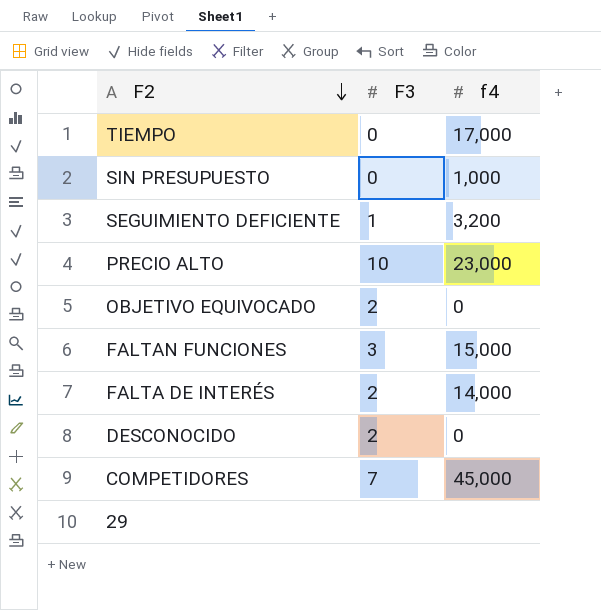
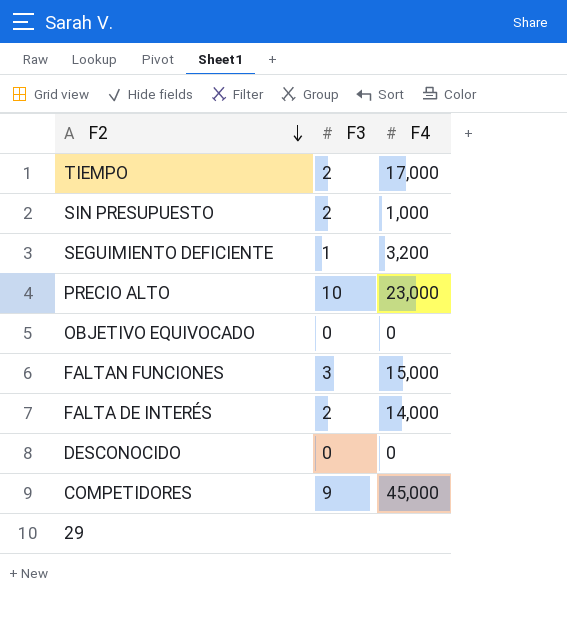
column name: f4 -> F4
TIEMPO | F3: 0 -> 2
SIN PRESUPUESTO | F3: 0 -> 2
OBJETIVO EQUIVOCADO | F3: 2 -> 0
DESCONOCIDO | F3: 2 -> 0
COMPETIDORES | F3: 7 -> 9

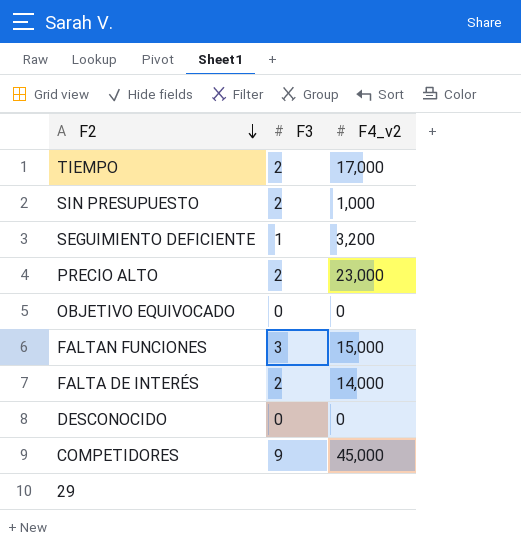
column name: F4 -> F4_v2
PRECIO ALTO | F3: 10 -> 2

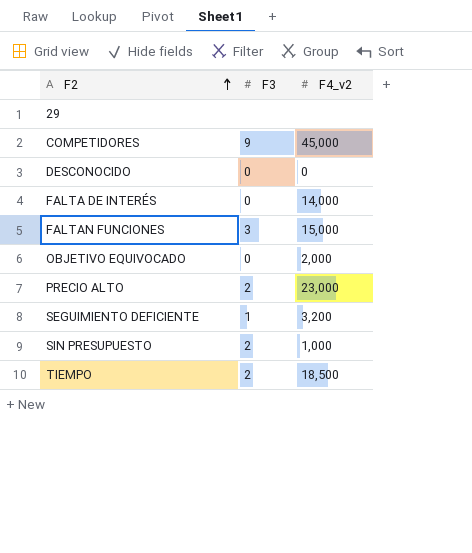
row order: F2 descending -> F2 ascending
FALTA DE INTERÉS | F3: 2 -> 0
OBJETIVO EQUIVOCADO | F4_v2: 0 -> 2,000
TIEMPO | F4_v2: 17,000 -> 18,500

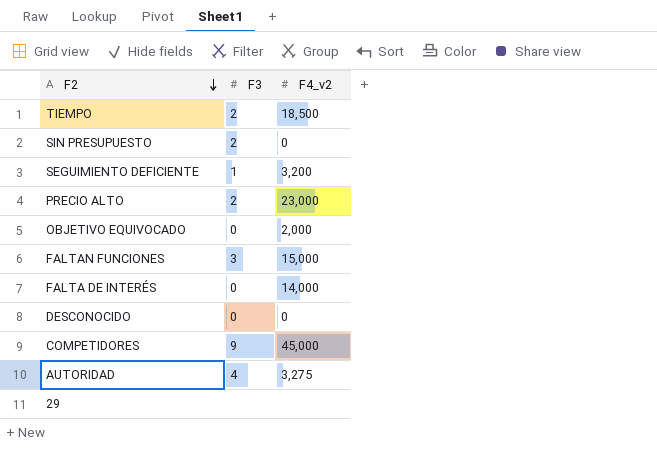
row order: F2 ascending -> F2 descending
SIN PRESUPUESTO | F4_v2: 1,000 -> 0
row AUTORIDAD: none -> 4 | 3,275

